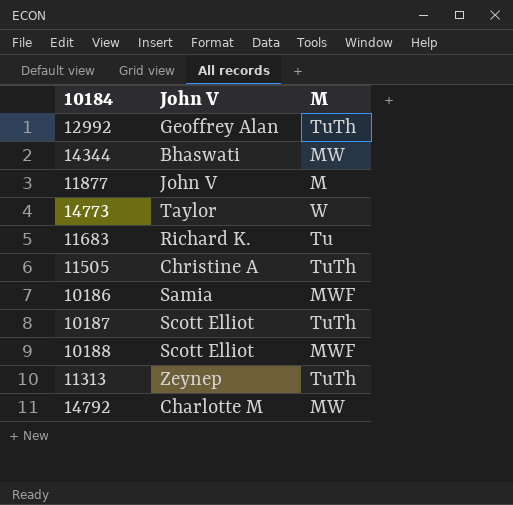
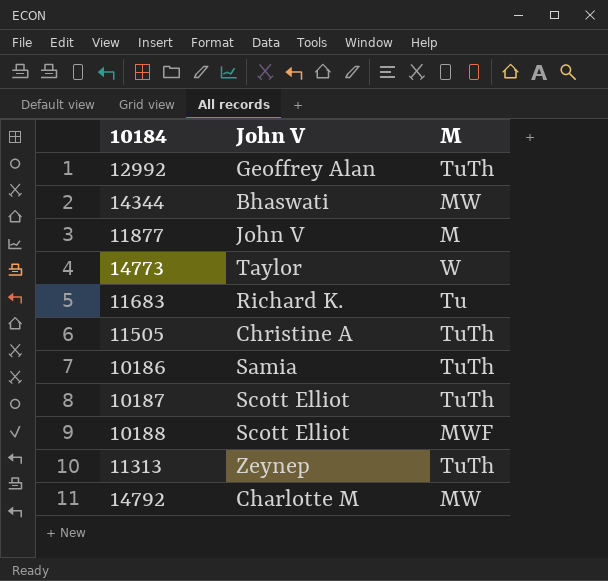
10186 | M: MWF -> TuTh

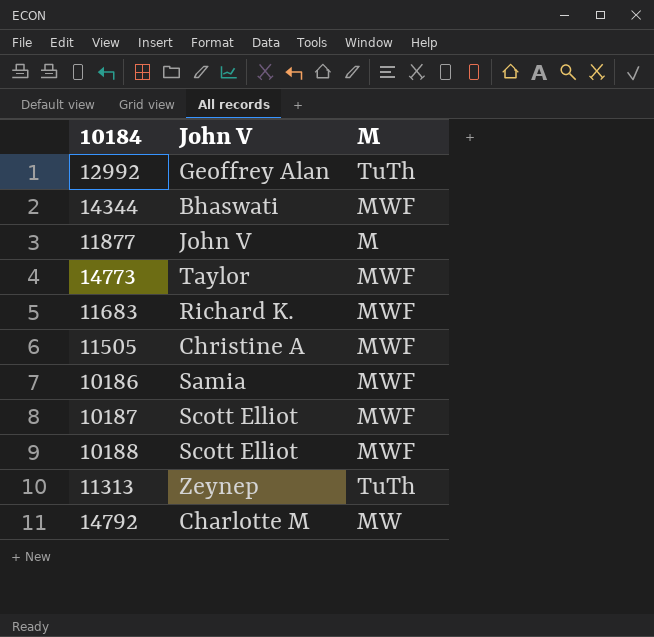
14344 | M: MW -> MWF
14773 | M: W -> MWF
11683 | M: Tu -> MWF
11505 | M: TuTh -> MWF
10186 | M: TuTh -> MWF
10187 | M: TuTh -> MWF

